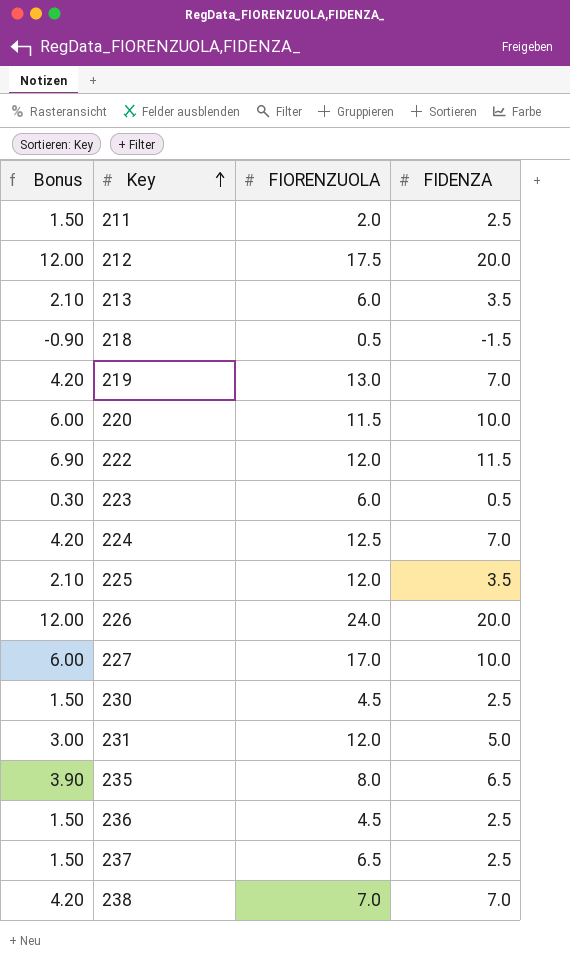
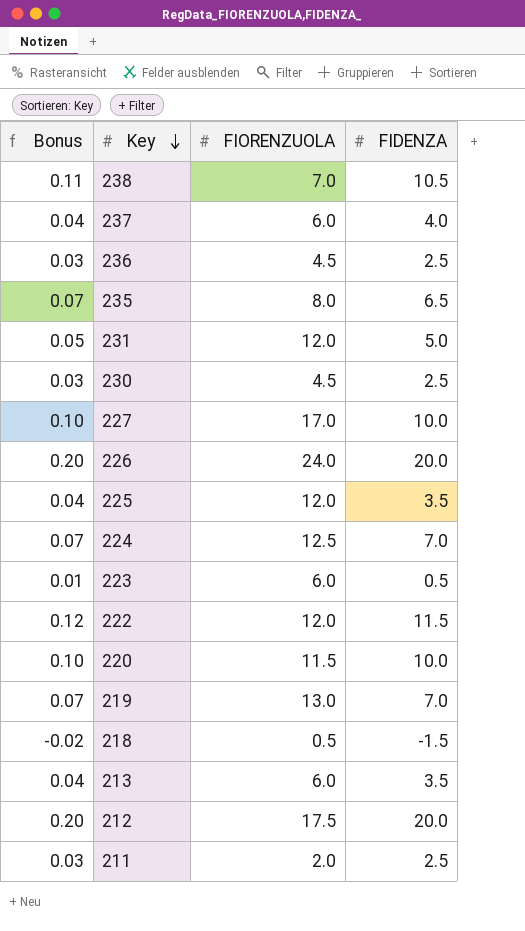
row order: Key ascending -> Key descending
column Bonus | formula: [FIDENZA] * 0.6 -> [FIDENZA] * 0.01
238 | FIDENZA: 7.0 -> 10.5
237 | FIORENZUOLA: 6.5 -> 6.0
237 | FIDENZA: 2.5 -> 4.0

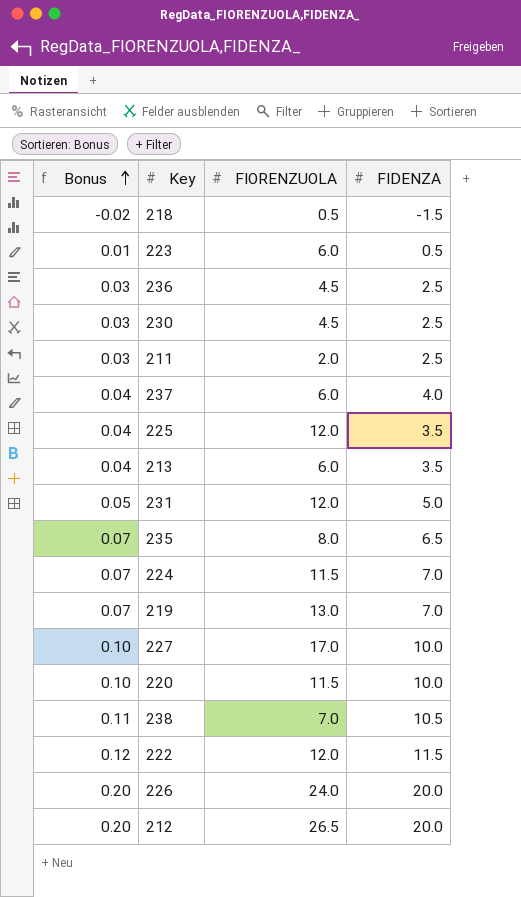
row order: Key descending -> Bonus ascending
224 | FIORENZUOLA: 12.5 -> 11.5
212 | FIORENZUOLA: 17.5 -> 26.5

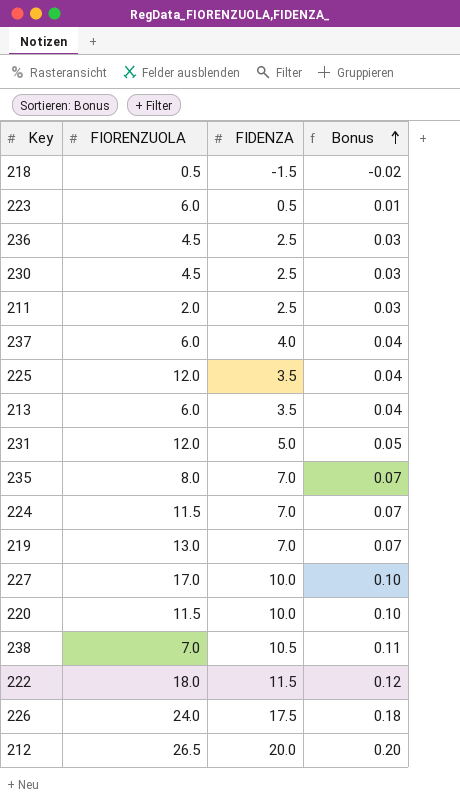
column Bonus | position: 1 -> 4
235 | FIDENZA: 6.5 -> 7.0
222 | FIORENZUOLA: 12.0 -> 18.0
226 | FIDENZA: 20.0 -> 17.5
226 | Bonus: 0.20 -> 0.18

